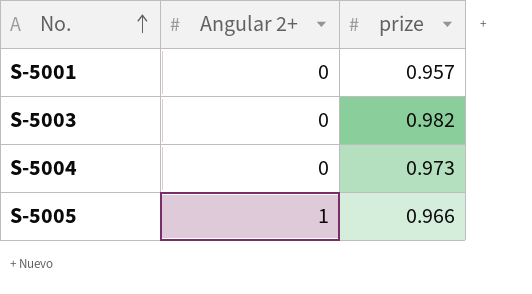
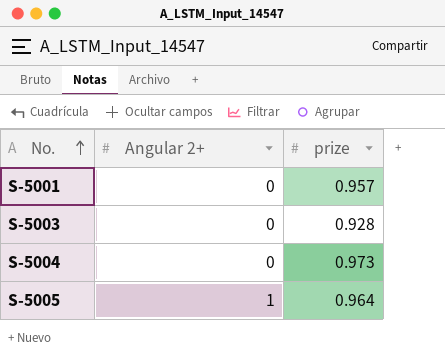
S-5003 | prize: 0.982 -> 0.928
S-5005 | prize: 0.966 -> 0.964

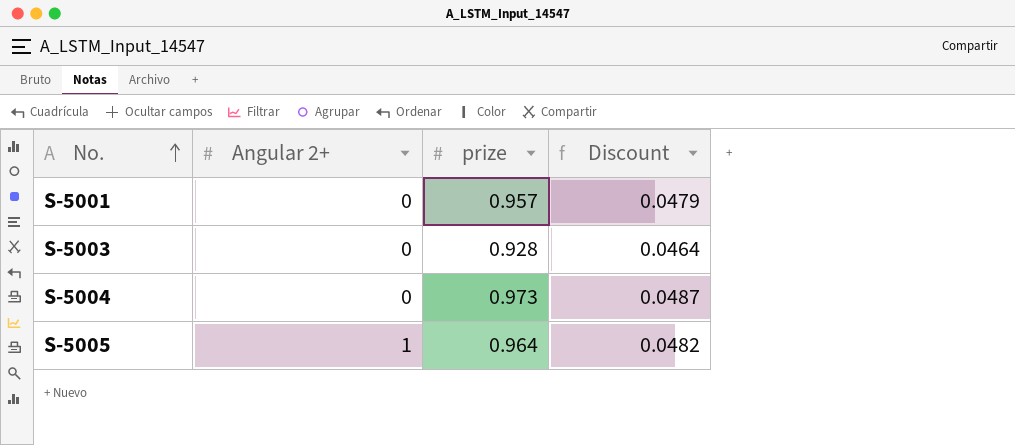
column Discount | formula: none -> [prize] * 0.05

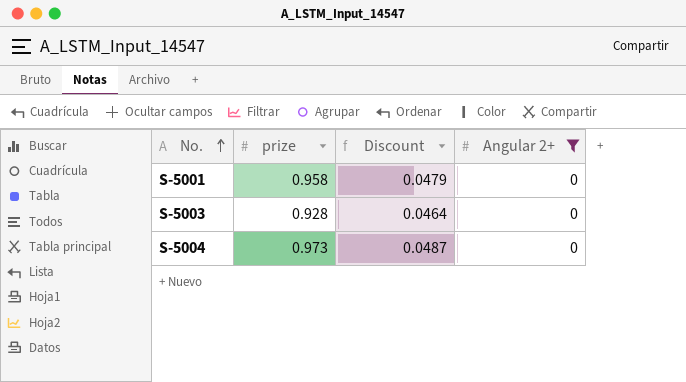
filter: none -> Angular 2+ = 0
column Angular 2+ | position: 2 -> 4
S-5001 | prize: 0.957 -> 0.958

